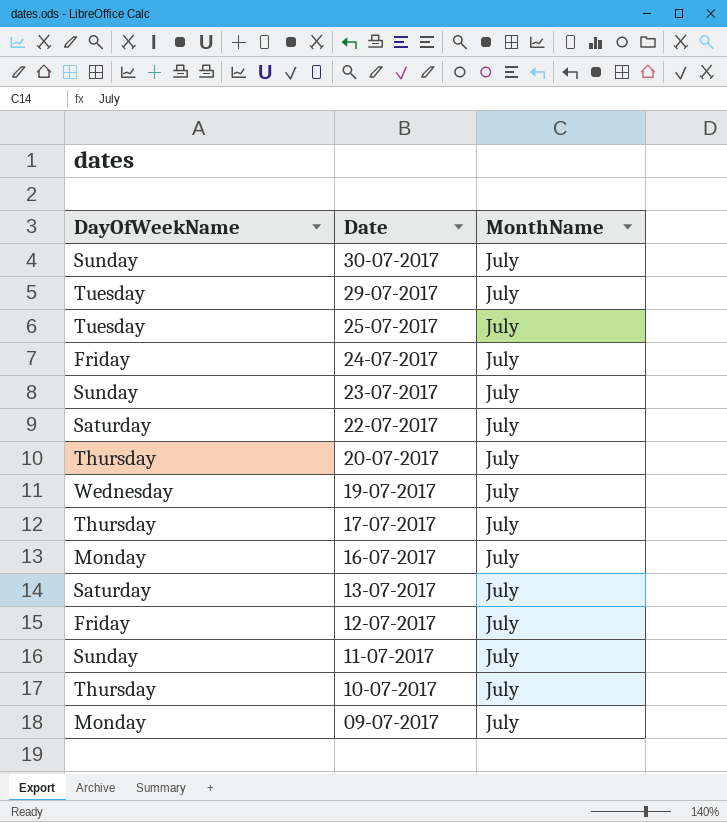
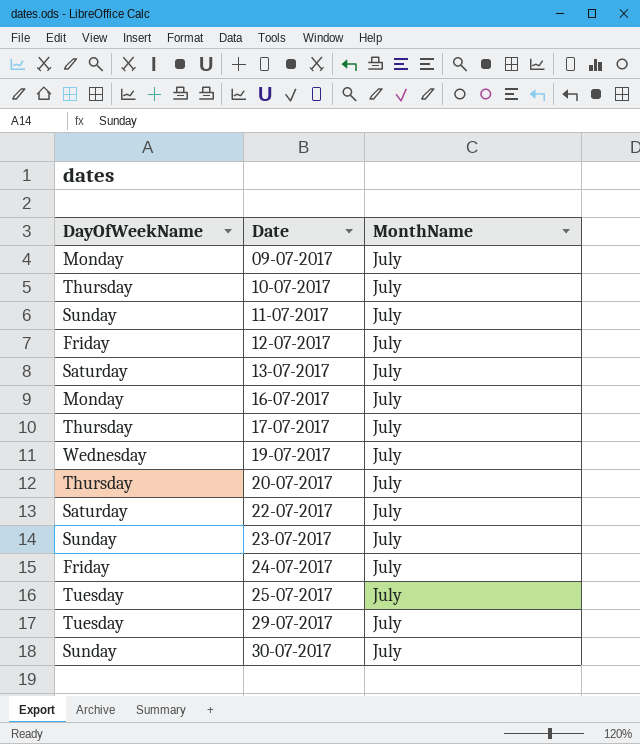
row order: Date descending -> Date ascending

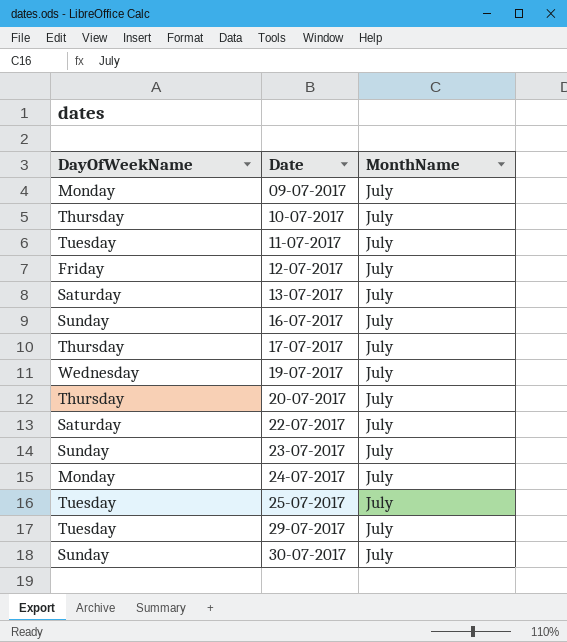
11-07-2017 | DayOfWeekName: Sunday -> Tuesday
16-07-2017 | DayOfWeekName: Monday -> Sunday
24-07-2017 | DayOfWeekName: Friday -> Monday

